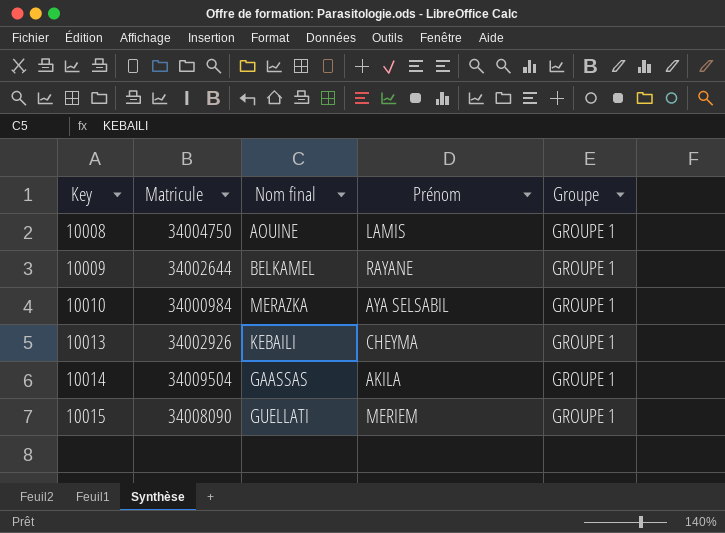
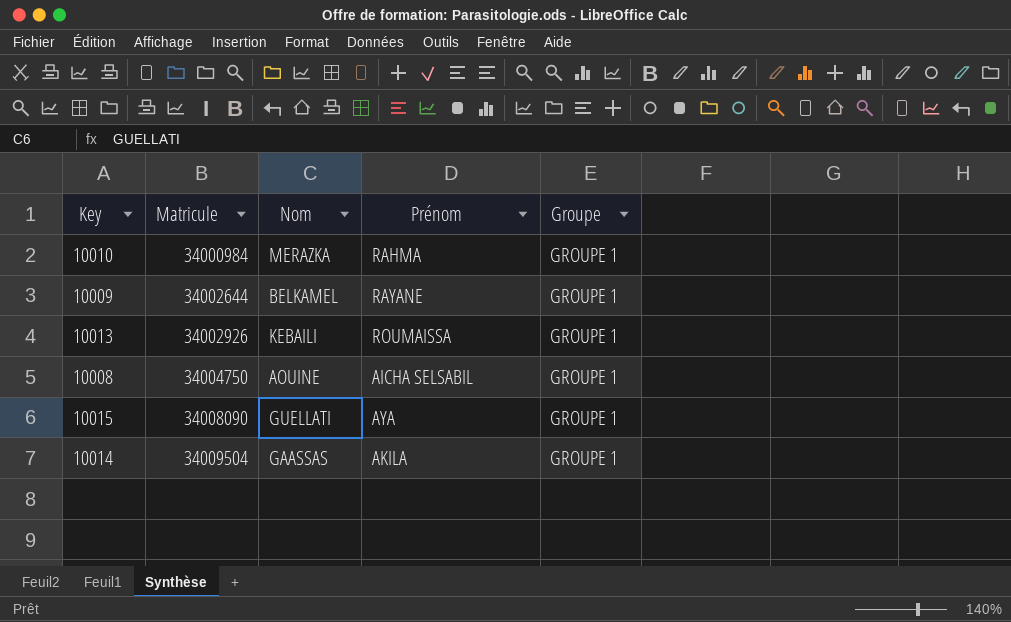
row order: Key ascending -> Matricule ascending
column name: Nom final -> Nom
10010 | Prénom: AYA SELSABIL -> RAHMA
10013 | Prénom: CHEYMA -> ROUMAISSA
10008 | Prénom: LAMIS -> AICHA SELSABIL
10015 | Prénom: MERIEM -> AYA

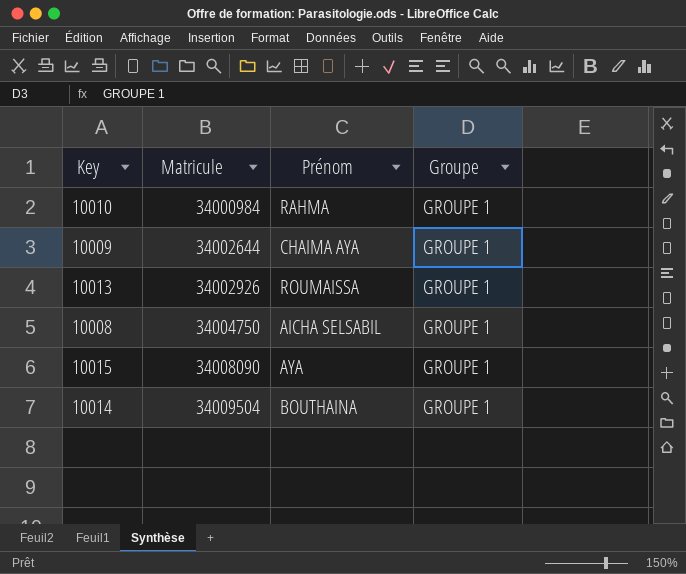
column Nom | position: 3 -> none
10009 | Prénom: RAYANE -> CHAIMA AYA
10014 | Prénom: AKILA -> BOUTHAINA

